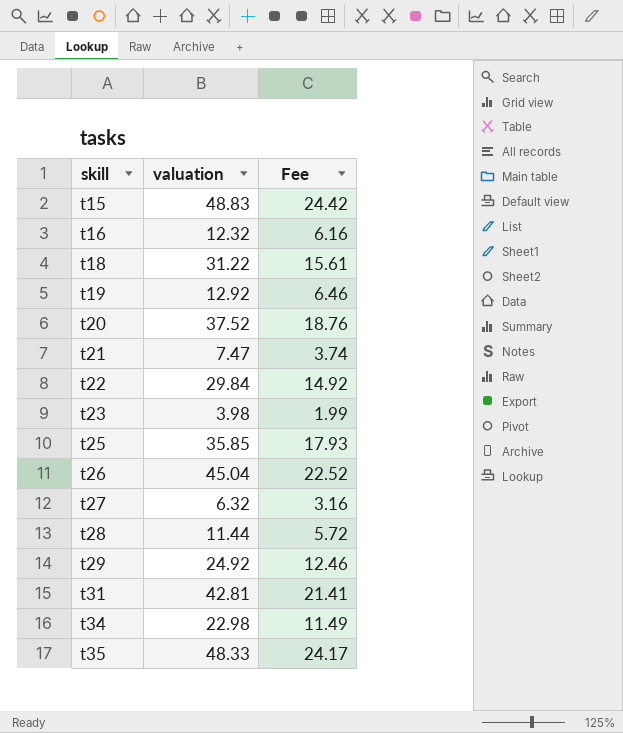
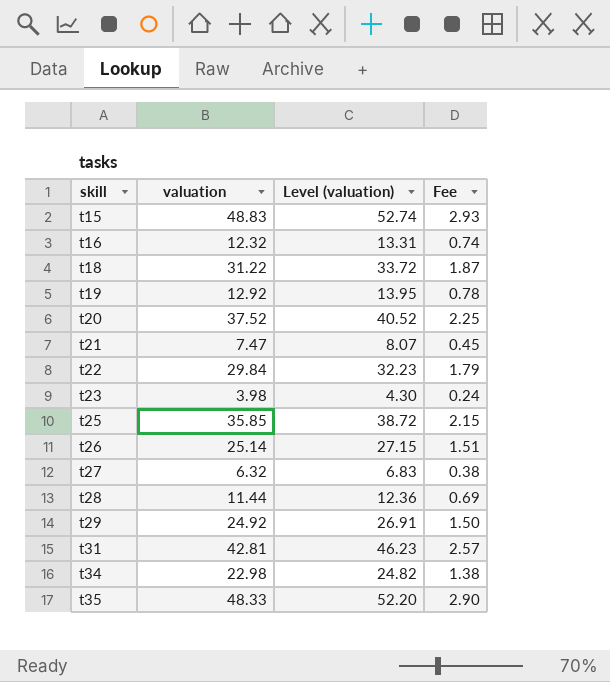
column Level (valuation) | formula: none -> [valuation] * 1.08
column Fee | formula: [valuation] * 0.5 -> [valuation] * 0.06
t26 | valuation: 45.04 -> 25.14

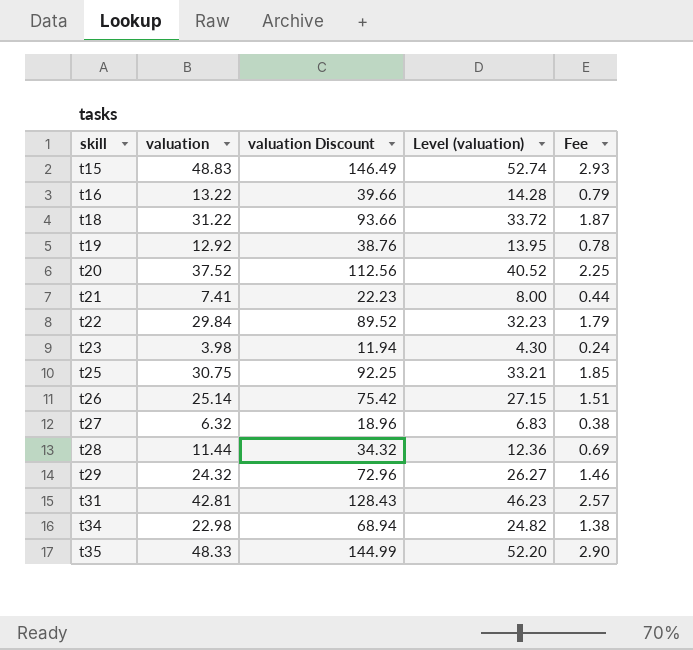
column valuation Discount | formula: none -> [valuation] * 3
t16 | valuation: 12.32 -> 13.22
t16 | Level (valuation): 13.31 -> 14.28
t16 | Fee: 0.74 -> 0.79
t21 | valuation: 7.47 -> 7.41
t21 | Level (valuation): 8.07 -> 8.00
t21 | Fee: 0.45 -> 0.44
t25 | valuation: 35.85 -> 30.75
t25 | Level (valuation): 38.72 -> 33.21
t25 | Fee: 2.15 -> 1.85
t29 | valuation: 24.92 -> 24.32
t29 | Level (valuation): 26.91 -> 26.27
t29 | Fee: 1.50 -> 1.46

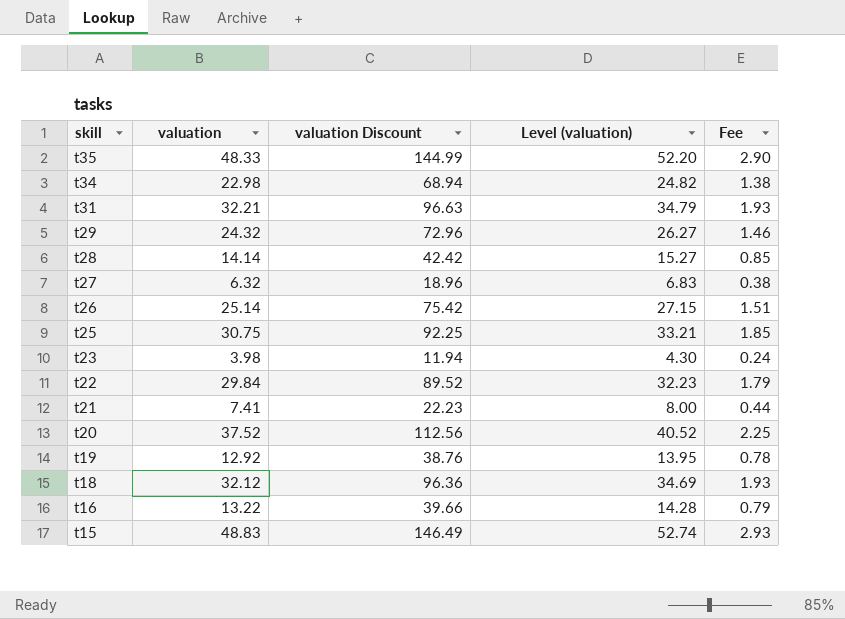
row order: skill ascending -> skill descending
t31 | valuation: 42.81 -> 32.21
t31 | valuation Discount: 128.43 -> 96.63
t31 | Level (valuation): 46.23 -> 34.79
t31 | Fee: 2.57 -> 1.93
t28 | valuation: 11.44 -> 14.14
t28 | valuation Discount: 34.32 -> 42.42
t28 | Level (valuation): 12.36 -> 15.27
t28 | Fee: 0.69 -> 0.85
t18 | valuation: 31.22 -> 32.12
t18 | valuation Discount: 93.66 -> 96.36
t18 | Level (valuation): 33.72 -> 34.69
t18 | Fee: 1.87 -> 1.93

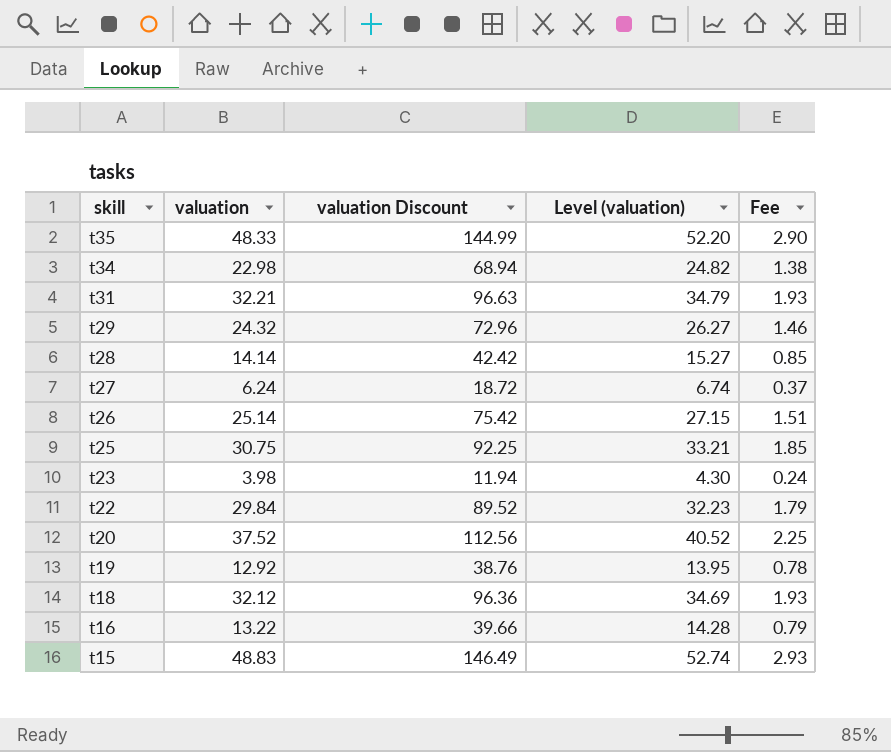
row t21: 7.41 | 22.23 | 8.00 | 0.44 -> none
t27 | valuation: 6.32 -> 6.24
t27 | valuation Discount: 18.96 -> 18.72
t27 | Level (valuation): 6.83 -> 6.74
t27 | Fee: 0.38 -> 0.37

